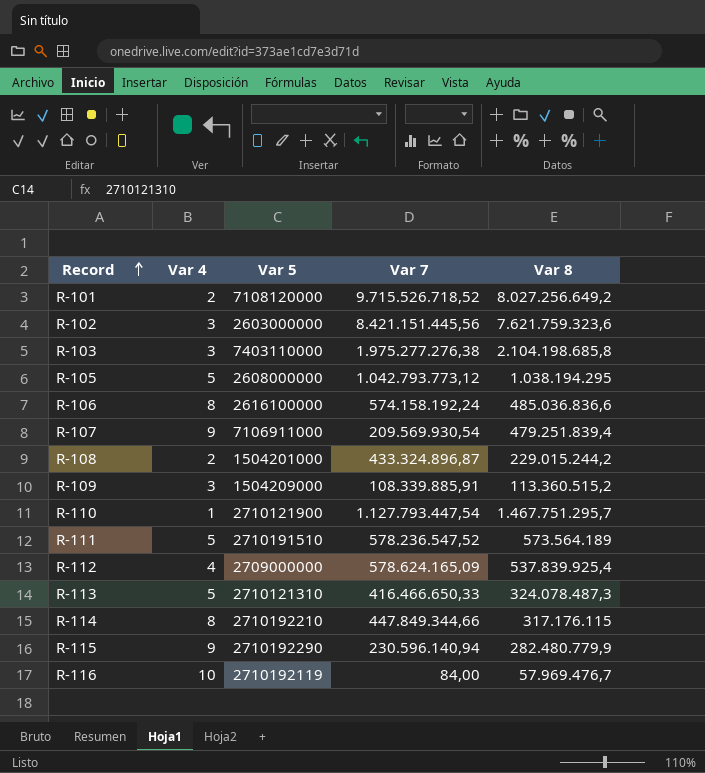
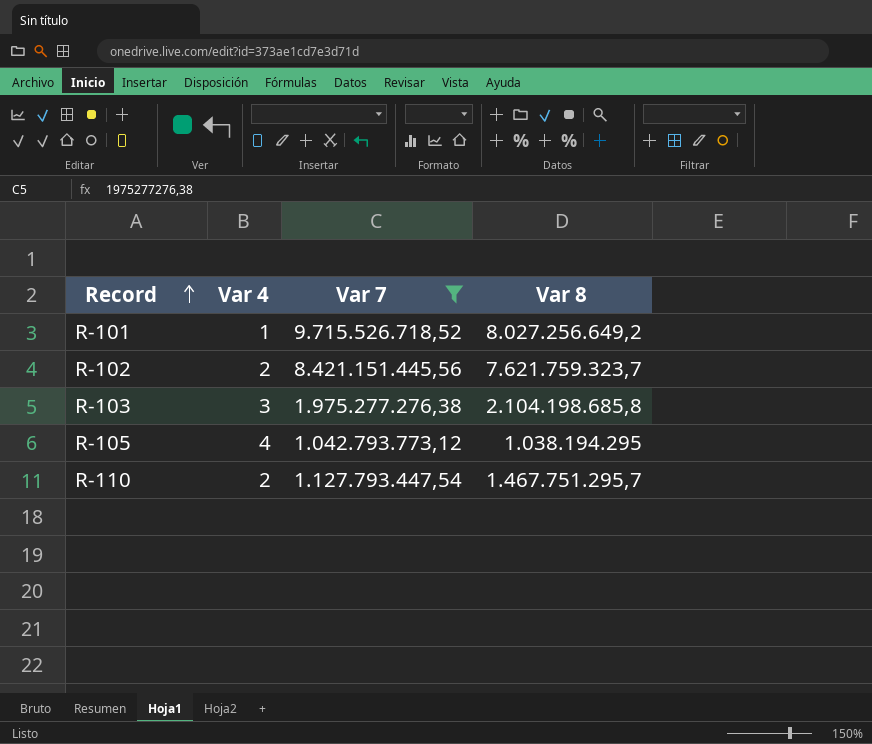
filter: none -> Var 7 >= 1.042.793.773,12
column Var 5 | position: 3 -> none
R-101 | Var 4: 2 -> 1
R-102 | Var 4: 3 -> 2
R-102 | Var 8: 7.621.759.323,6 -> 7.621.759.323,7
R-105 | Var 4: 5 -> 4
R-110 | Var 4: 1 -> 2

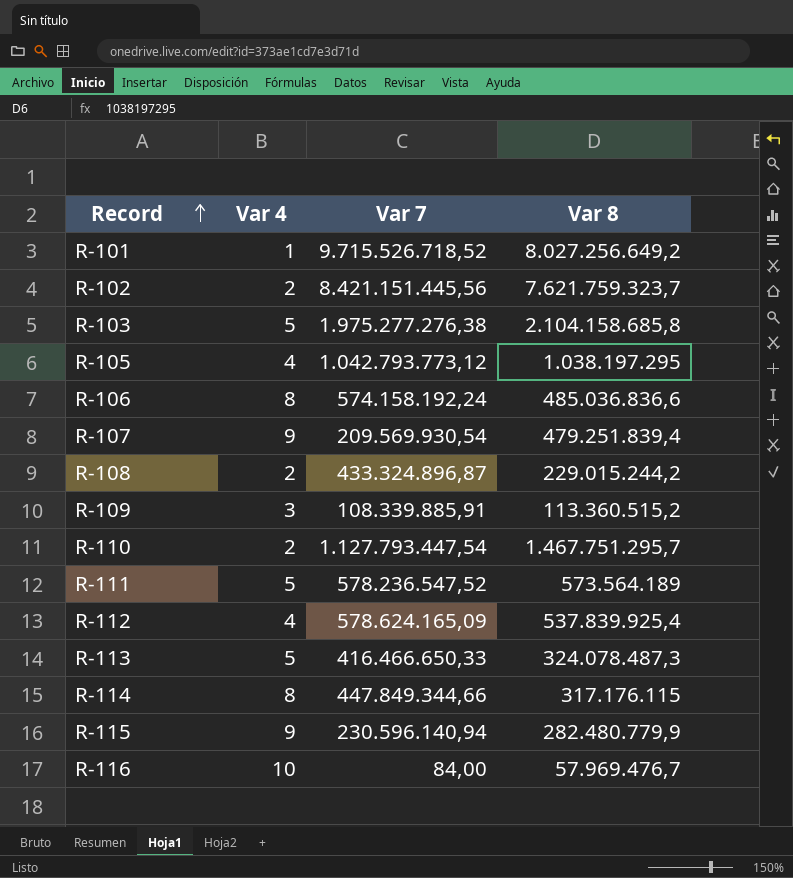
filter: Var 7 >= 1.042.793.773,12 -> none
R-103 | Var 4: 3 -> 5
R-103 | Var 8: 2.104.198.685,8 -> 2.104.158.685,8
R-105 | Var 8: 1.038.194.295 -> 1.038.197.295

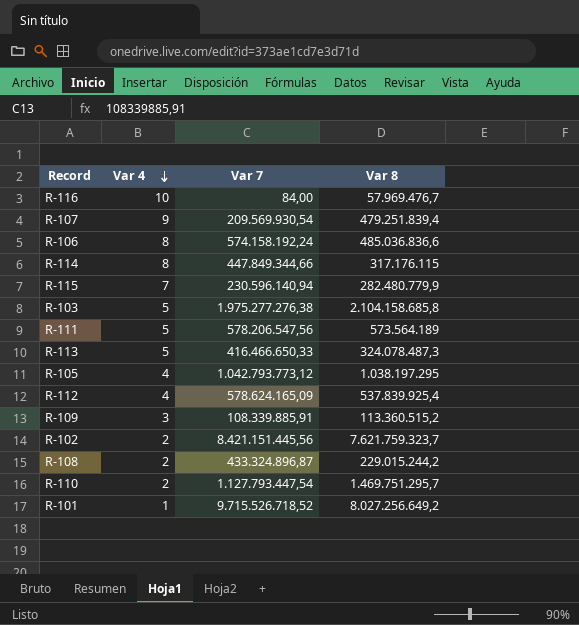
row order: Record ascending -> Var 4 descending
R-115 | Var 4: 9 -> 7
R-111 | Var 7: 578.236.547,52 -> 578.206.547,56
R-110 | Var 8: 1.467.751.295,7 -> 1.469.751.295,7

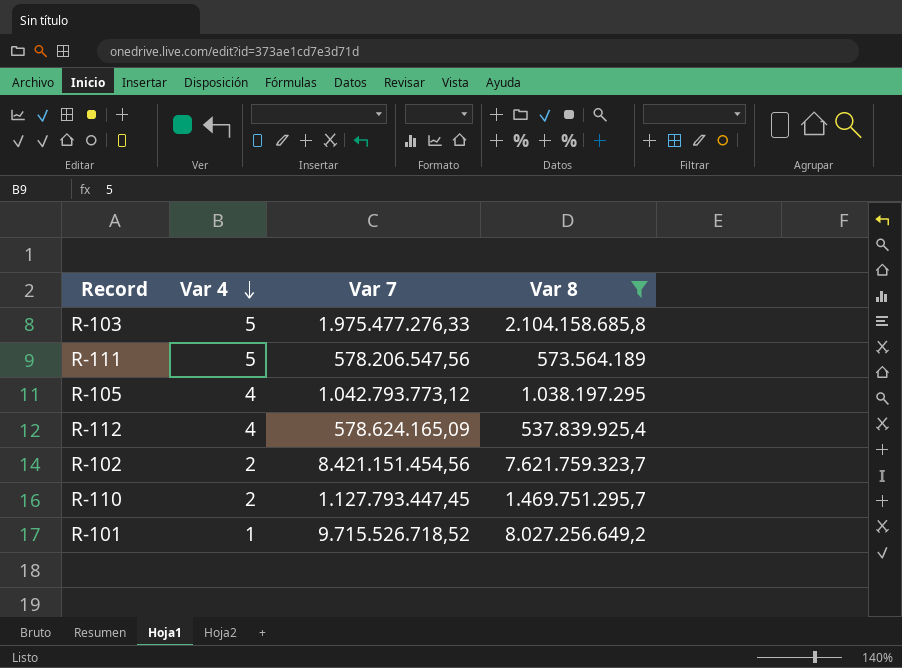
filter: none -> Var 8 >= 537.839.925,4
R-103 | Var 7: 1.975.277.276,38 -> 1.975.477.276,33
R-102 | Var 7: 8.421.151.445,56 -> 8.421.151.454,56
R-110 | Var 7: 1.127.793.447,54 -> 1.127.793.447,45

